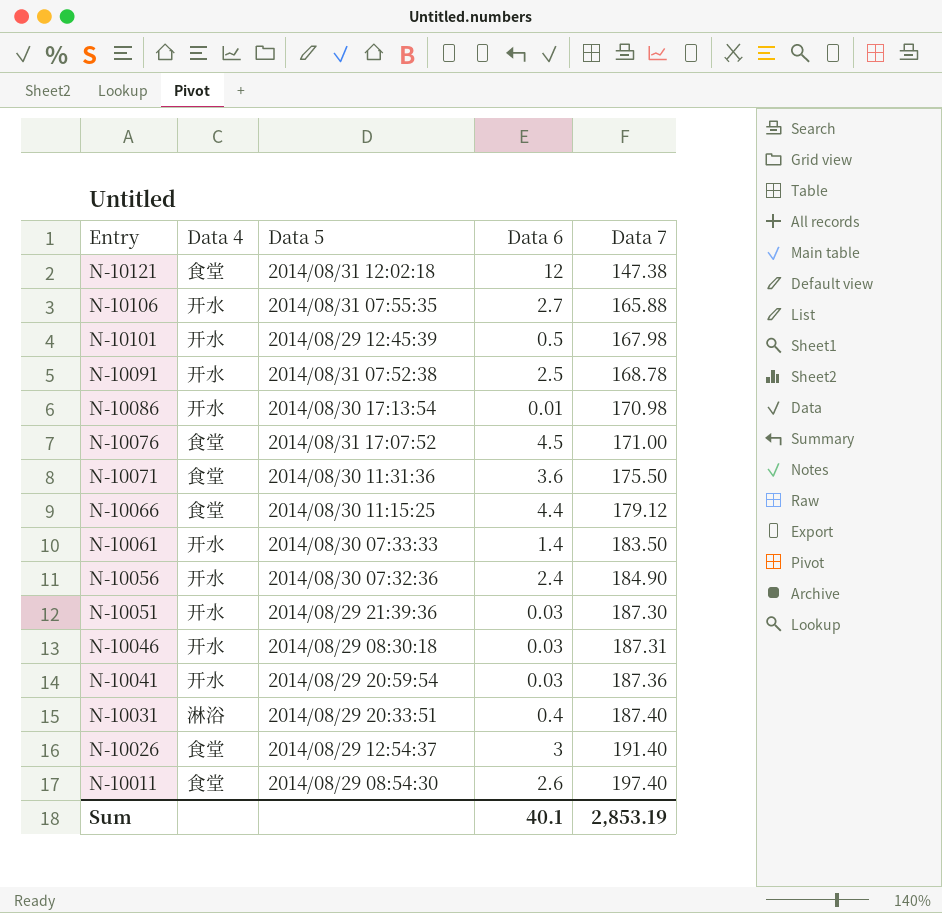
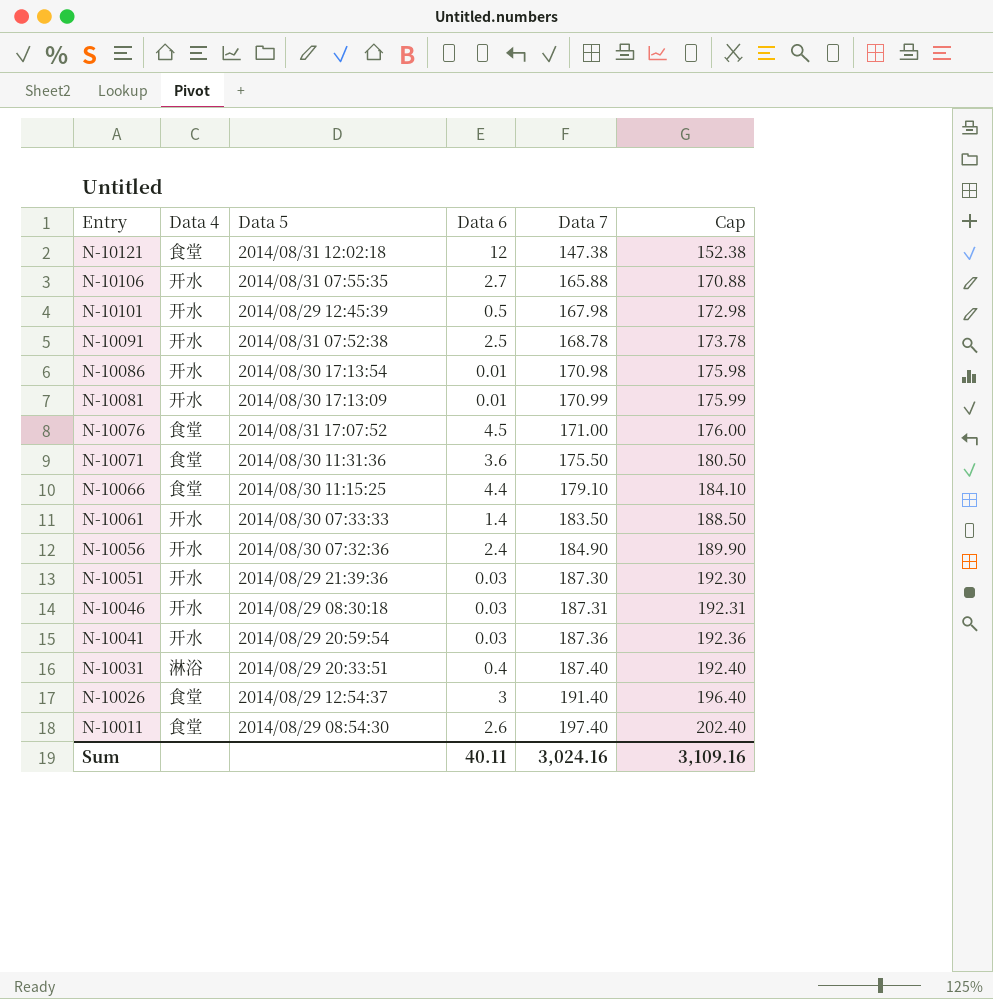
column Cap | formula: none -> [Data 7] + 5
row N-10081: none -> 开水 | 2014/08/30 17:13:09 | 0.01 | 170.99 | 175.99
N-10066 | Data 7: 179.12 -> 179.10
Sum | Data 6: 40.1 -> 40.11
Sum | Data 7: 2,853.19 -> 3,024.16

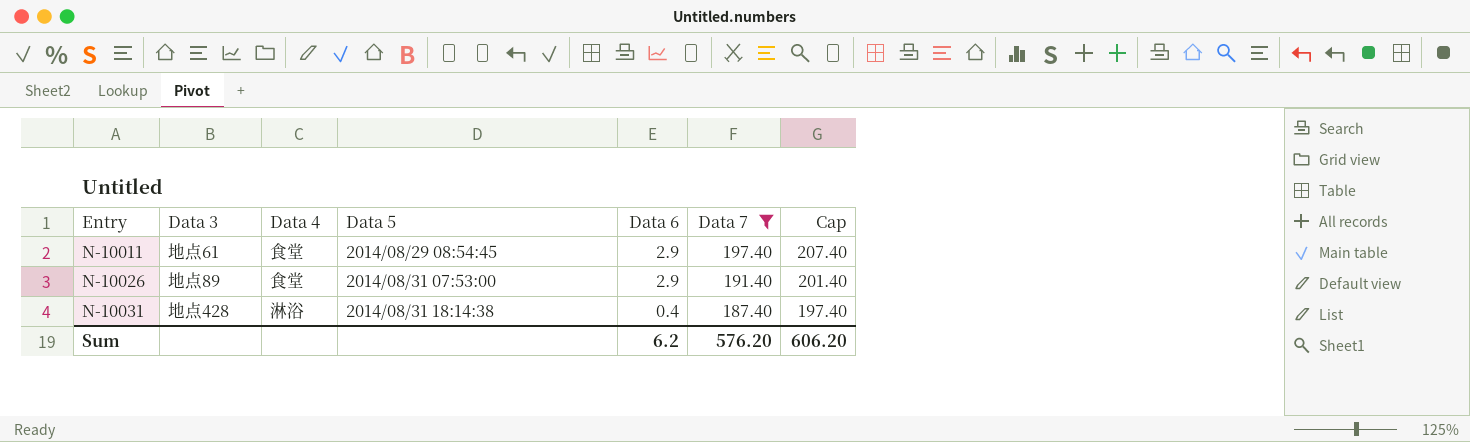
filter: none -> Data 7 >= 187.40
row order: Entry descending -> Entry ascending
column Data 3 | position: none -> 2
column Cap | formula: [Data 7] + 5 -> [Data 7] + 10
N-10011 | Data 5: 2014/08/29 08:54:30 -> 2014/08/29 08:54:45
N-10011 | Data 6: 2.6 -> 2.9
N-10026 | Data 5: 2014/08/29 12:54:37 -> 2014/08/31 07:53:00
N-10026 | Data 6: 3 -> 2.9
N-10031 | Data 5: 2014/08/29 20:33:51 -> 2014/08/31 18:14:38
Sum | Data 6: 40.11 -> 6.2
Sum | Data 7: 3,024.16 -> 576.20
Sum | Cap: 3,109.16 -> 606.20

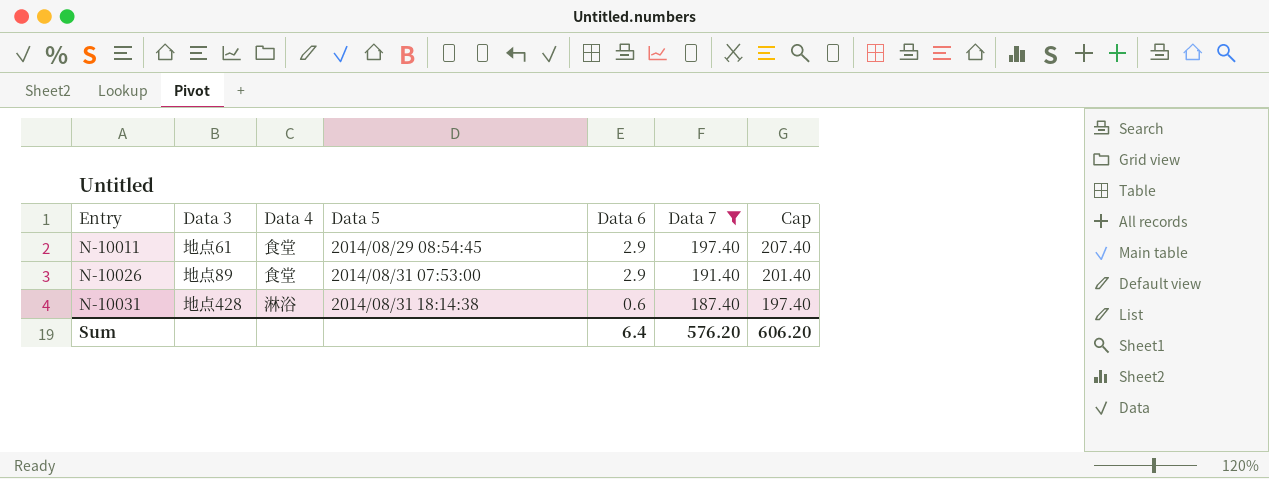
N-10031 | Data 6: 0.4 -> 0.6
Sum | Data 6: 6.2 -> 6.4

